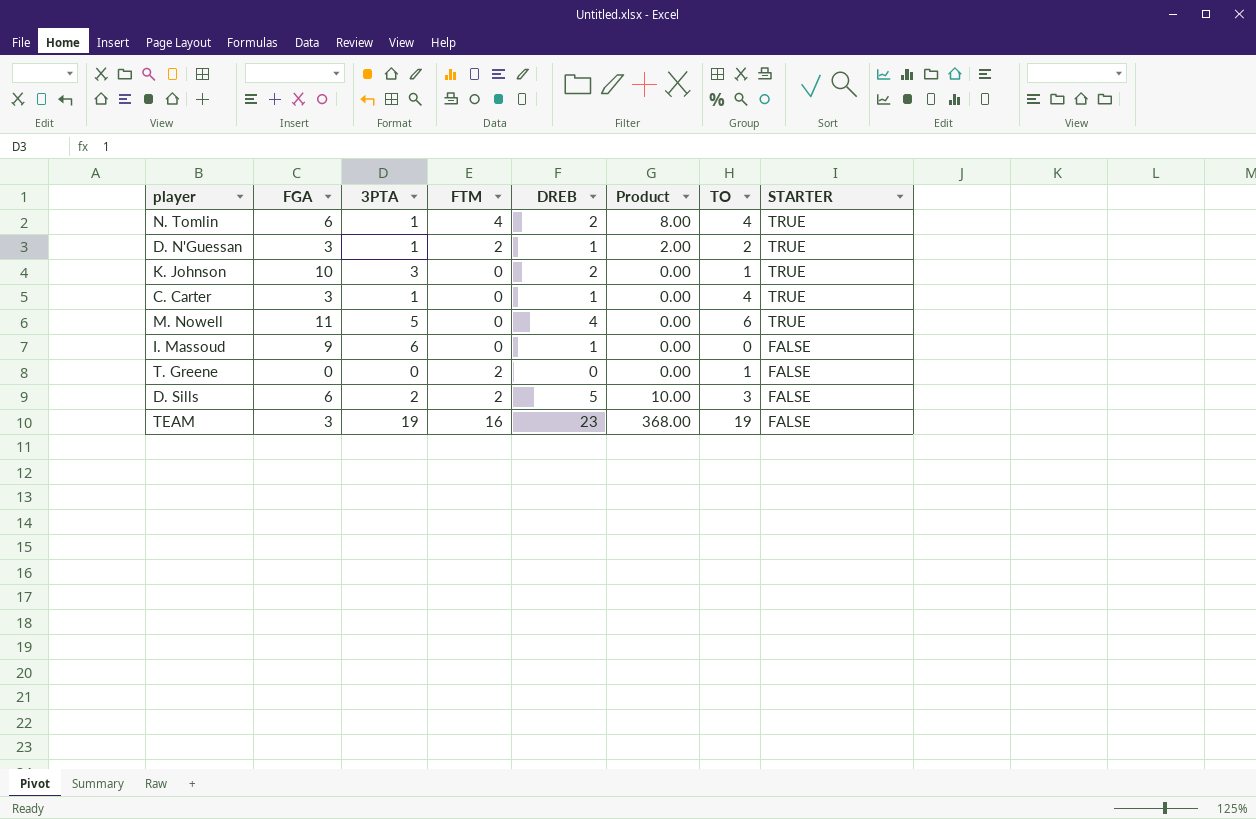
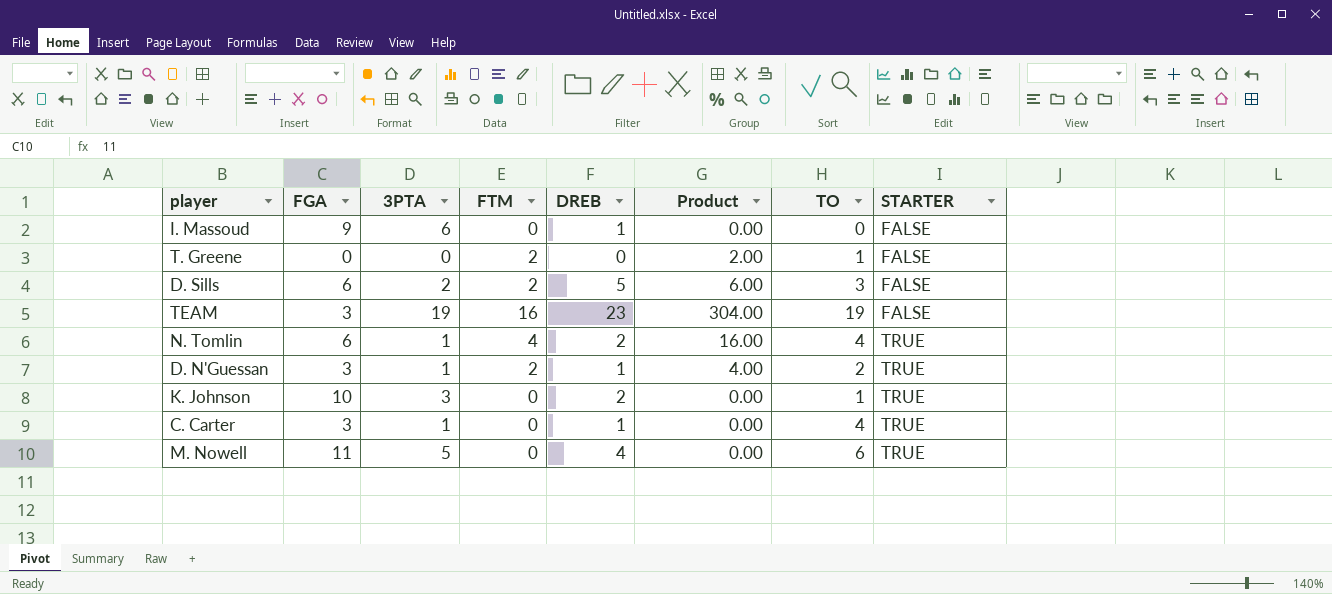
row order: STARTER descending -> STARTER ascending
column Product | formula: [FTM] * [DREB] -> [FTM] * [TO]

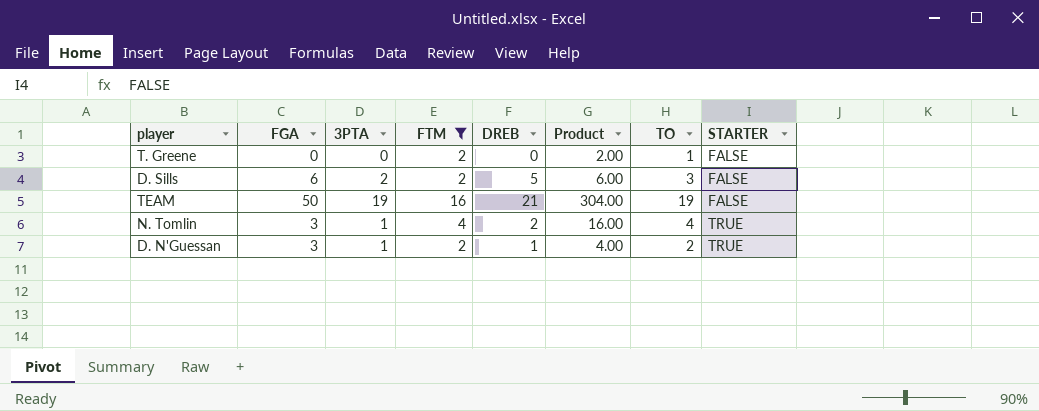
filter: none -> FTM != 0
TEAM | FGA: 3 -> 50
TEAM | DREB: 23 -> 21
N. Tomlin | FGA: 6 -> 3

